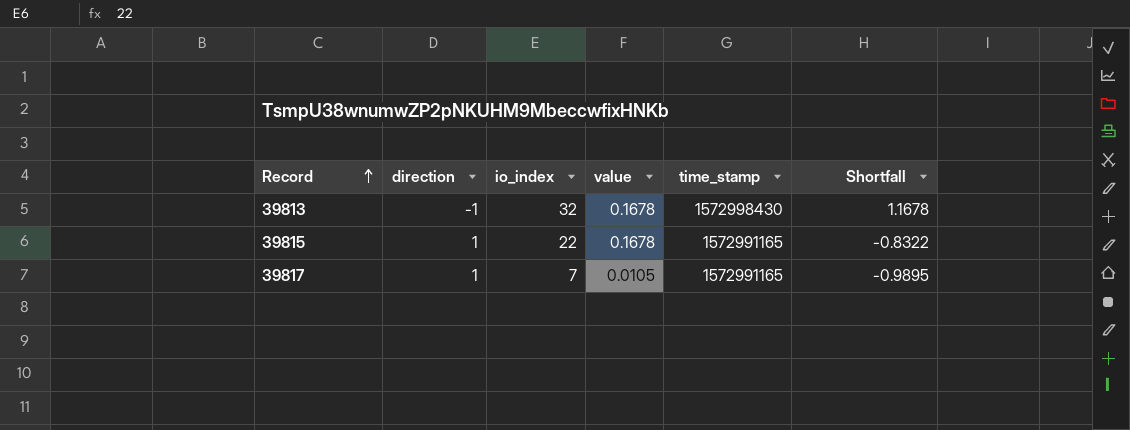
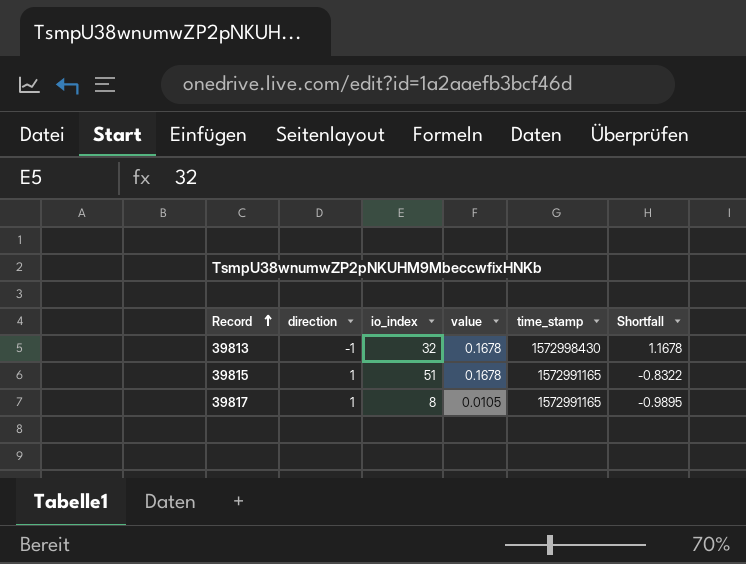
39815 | io_index: 22 -> 51
39817 | io_index: 7 -> 8

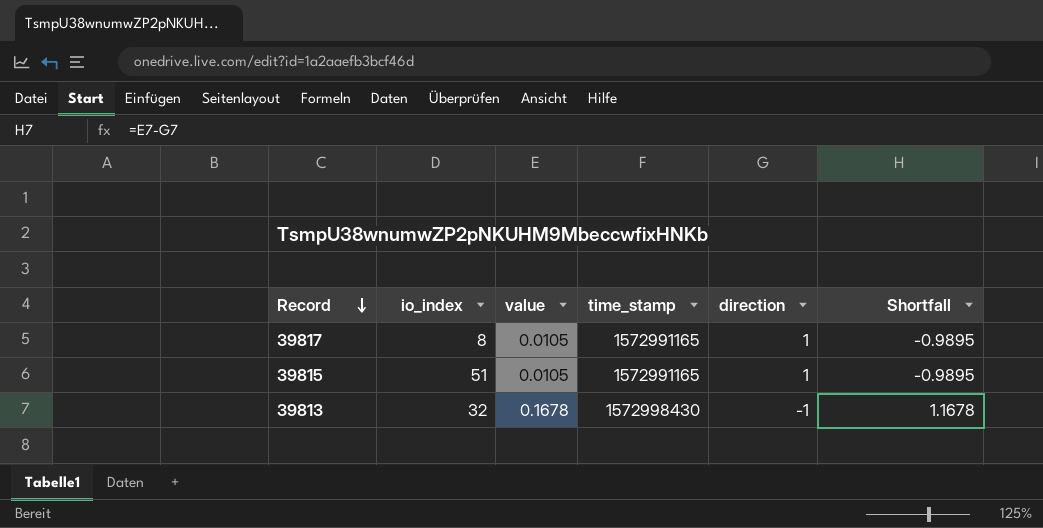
row order: Record ascending -> Record descending
column direction | position: 2 -> 5
39815 | value: 0.1678 -> 0.0105
39815 | Shortfall: -0.8322 -> -0.9895

